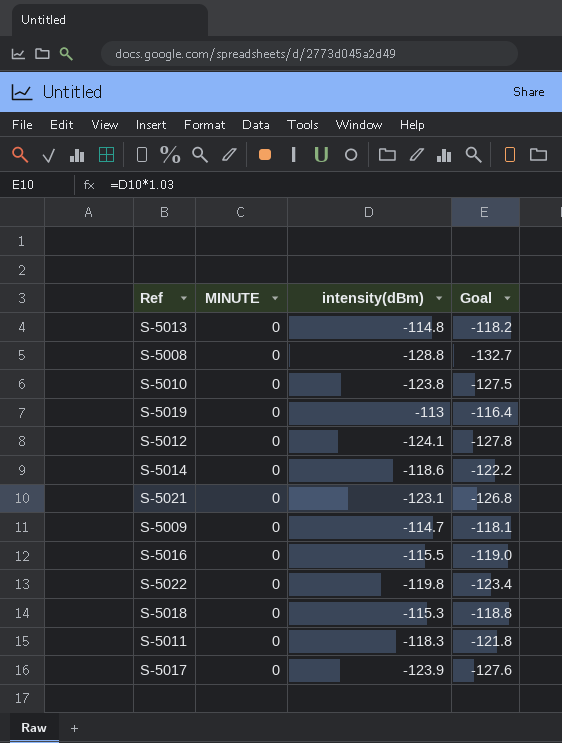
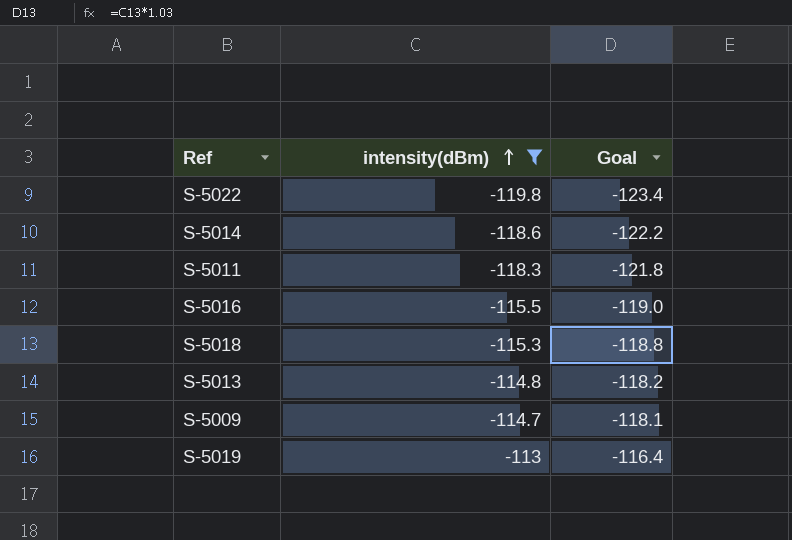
filter: none -> intensity(dBm) >= -119.8
row order: none -> intensity(dBm) ascending
column MINUTE | position: 2 -> none

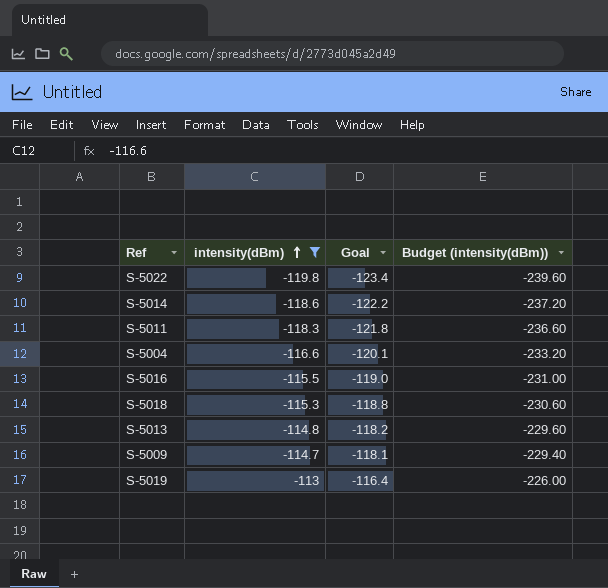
column Budget (intensity(dBm)) | formula: none -> [intensity(dBm)] * 2
row S-5004: none -> -116.6 | -120.1 | -233.20

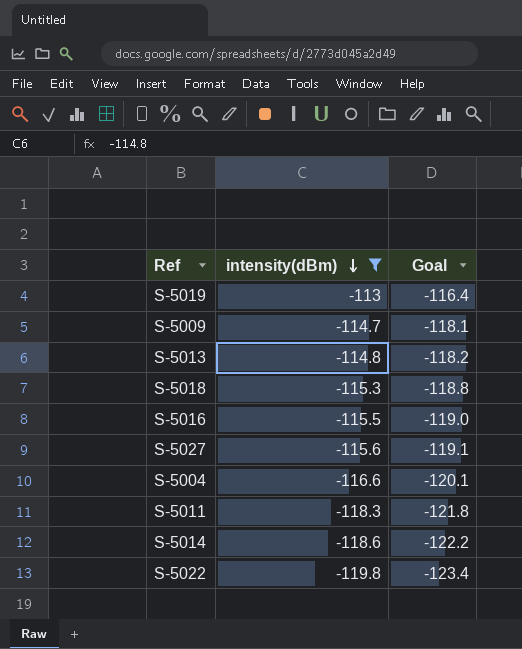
row order: intensity(dBm) ascending -> intensity(dBm) descending
column Budget (intensity(dBm)) | formula: [intensity(dBm)] * 2 -> none
row S-5027: none -> -115.6 | -119.1

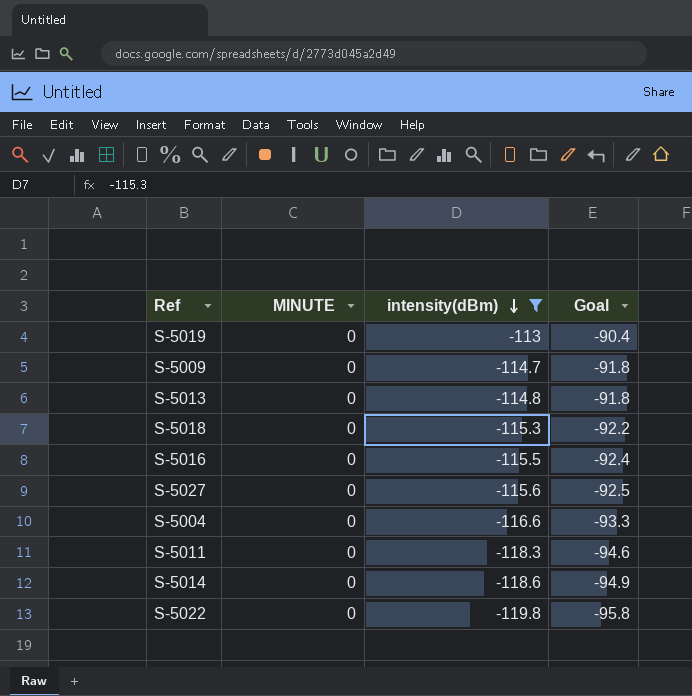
column MINUTE | position: none -> 2
column Goal | formula: [intensity(dBm)] * 1.03 -> [intensity(dBm)] * 0.8

